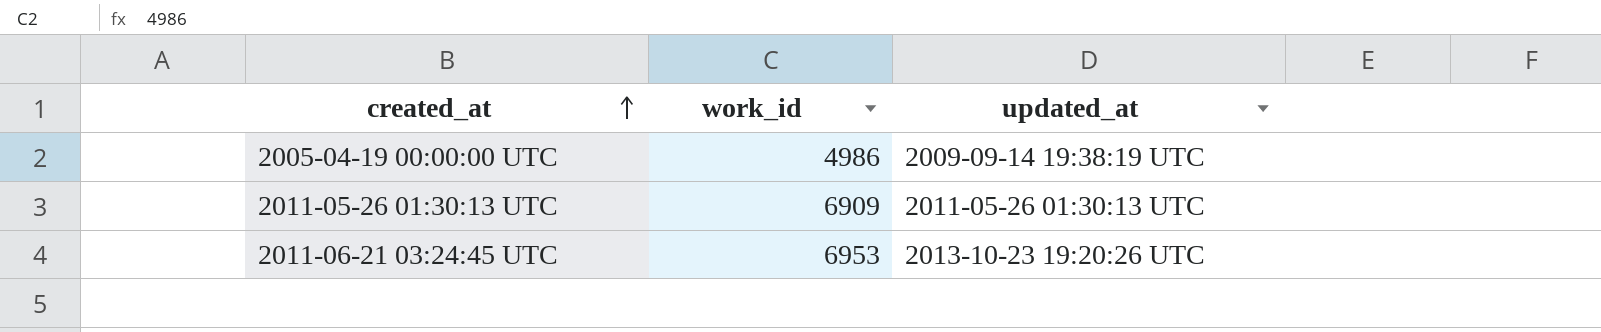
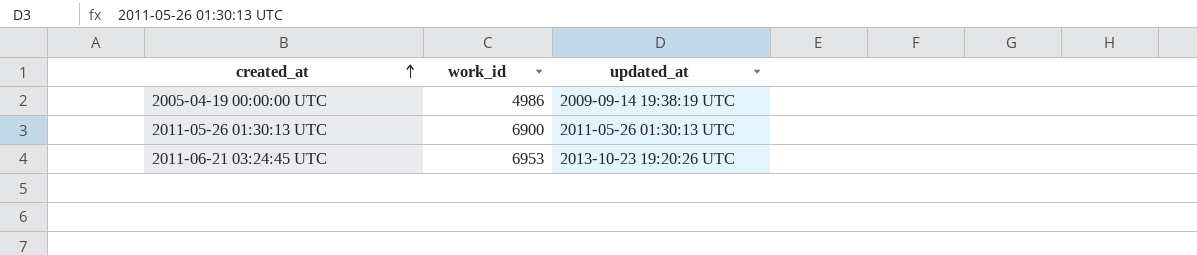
2011-05-26 01:30:13 UTC | work_id: 6909 -> 6900

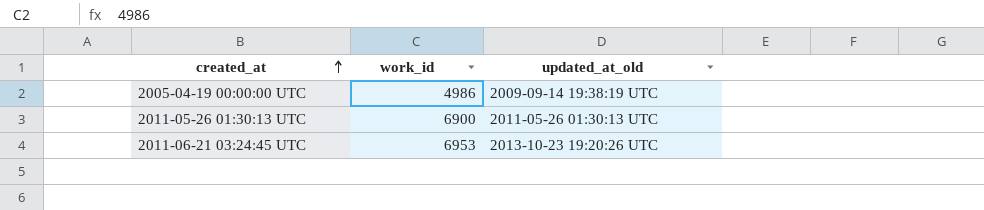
column name: updated_at -> updated_at_old

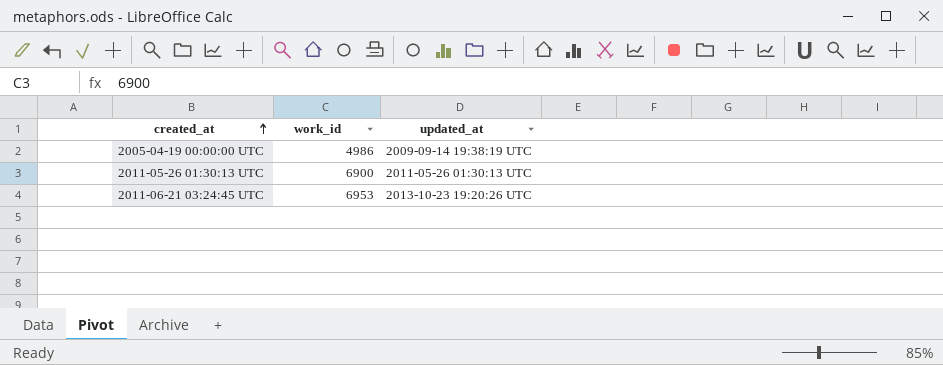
column name: updated_at_old -> updated_at

